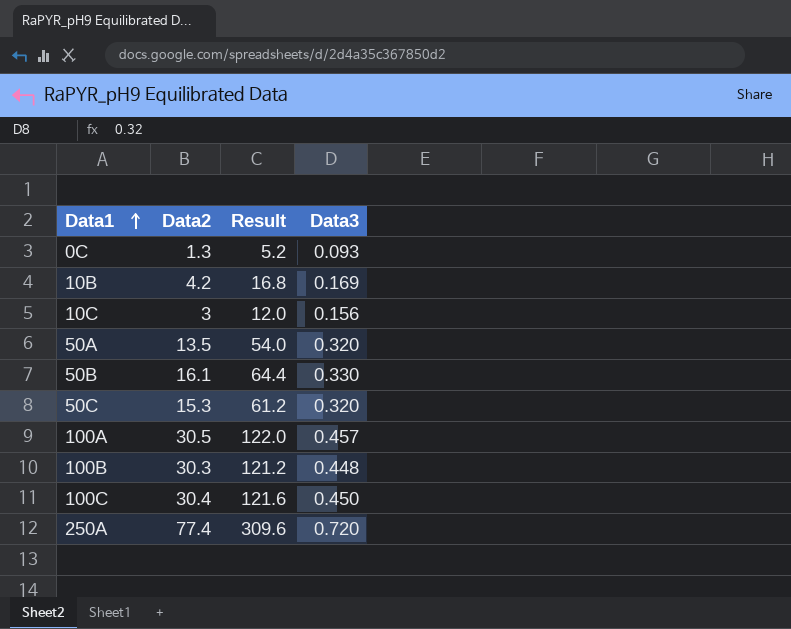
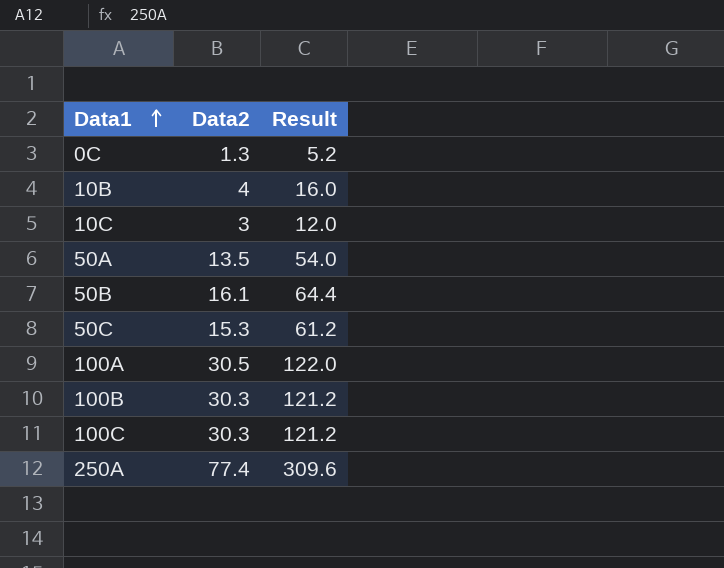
column Data3 | position: 4 -> none
10B | Data2: 4.2 -> 4
10B | Result: 16.8 -> 16.0
100C | Data2: 30.4 -> 30.3
100C | Result: 121.6 -> 121.2

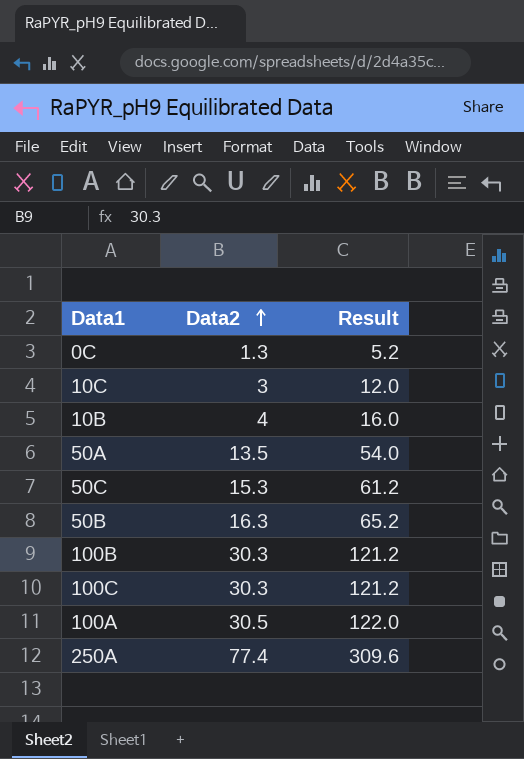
row order: Data1 ascending -> Data2 ascending
50B | Data2: 16.1 -> 16.3
50B | Result: 64.4 -> 65.2

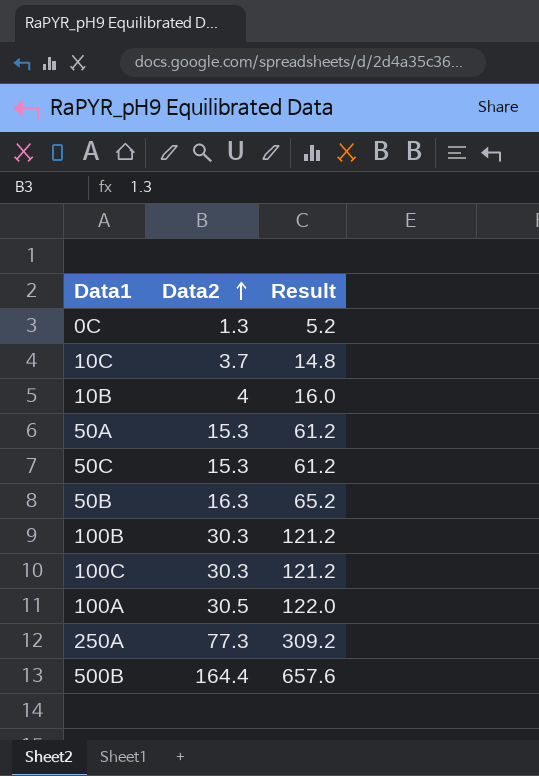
10C | Data2: 3 -> 3.7
10C | Result: 12.0 -> 14.8
50A | Data2: 13.5 -> 15.3
50A | Result: 54.0 -> 61.2
250A | Data2: 77.4 -> 77.3
250A | Result: 309.6 -> 309.2
row 500B: none -> 164.4 | 657.6

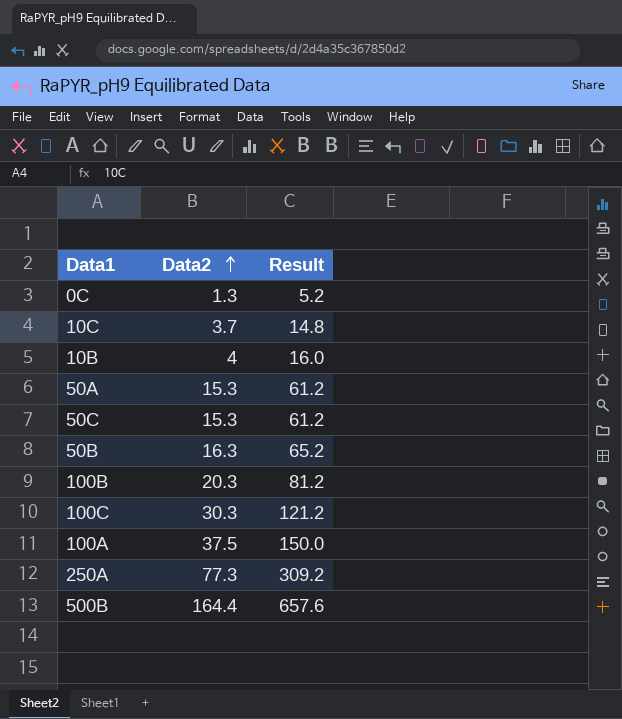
100B | Data2: 30.3 -> 20.3
100B | Result: 121.2 -> 81.2
100A | Data2: 30.5 -> 37.5
100A | Result: 122.0 -> 150.0

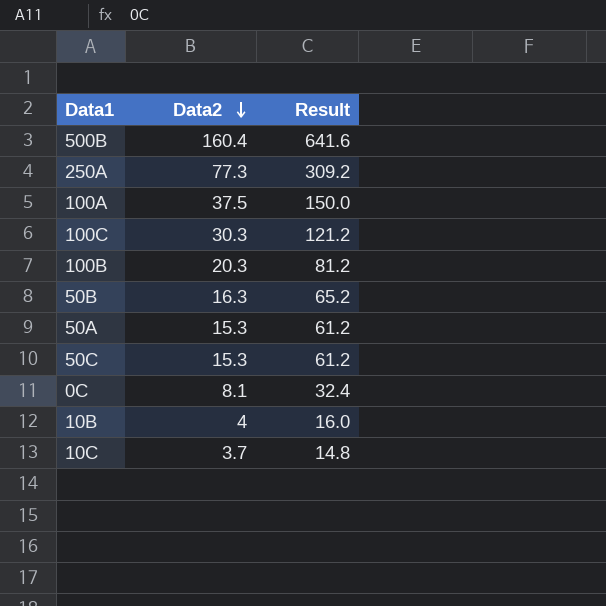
row order: Data2 ascending -> Data2 descending
500B | Data2: 164.4 -> 160.4
500B | Result: 657.6 -> 641.6
0C | Data2: 1.3 -> 8.1
0C | Result: 5.2 -> 32.4

